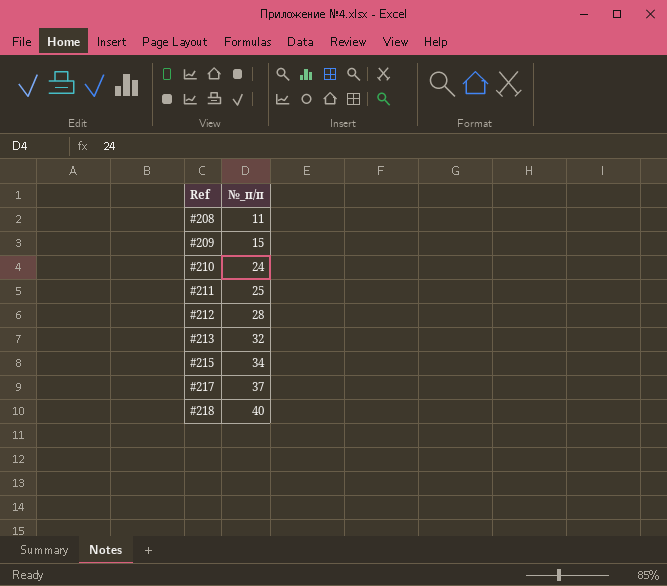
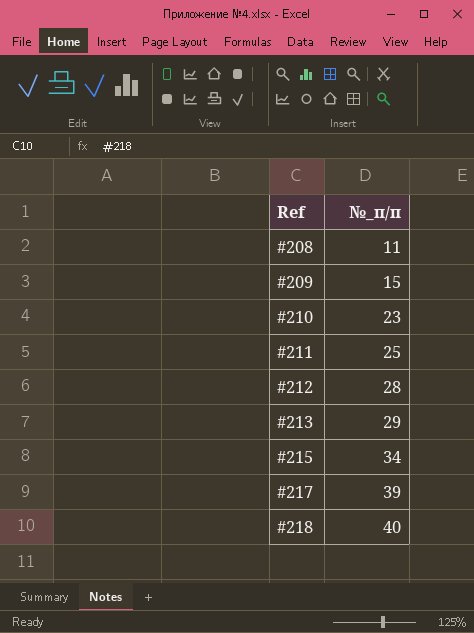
#210 | №_п/п: 24 -> 23
#213 | №_п/п: 32 -> 29
#217 | №_п/п: 37 -> 39

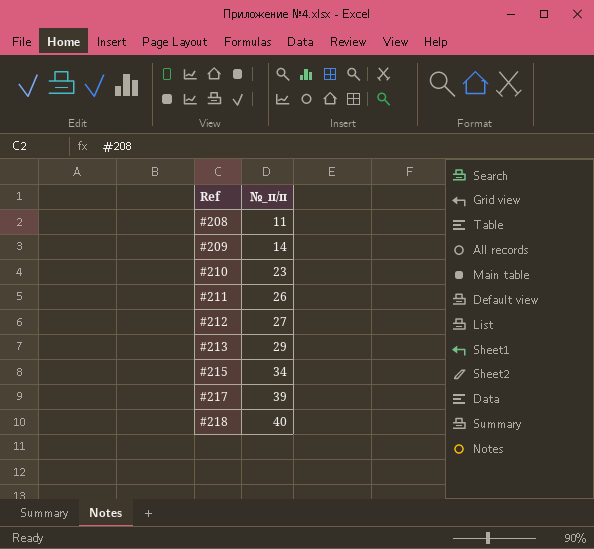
#209 | №_п/п: 15 -> 14
#211 | №_п/п: 25 -> 26
#212 | №_п/п: 28 -> 27

